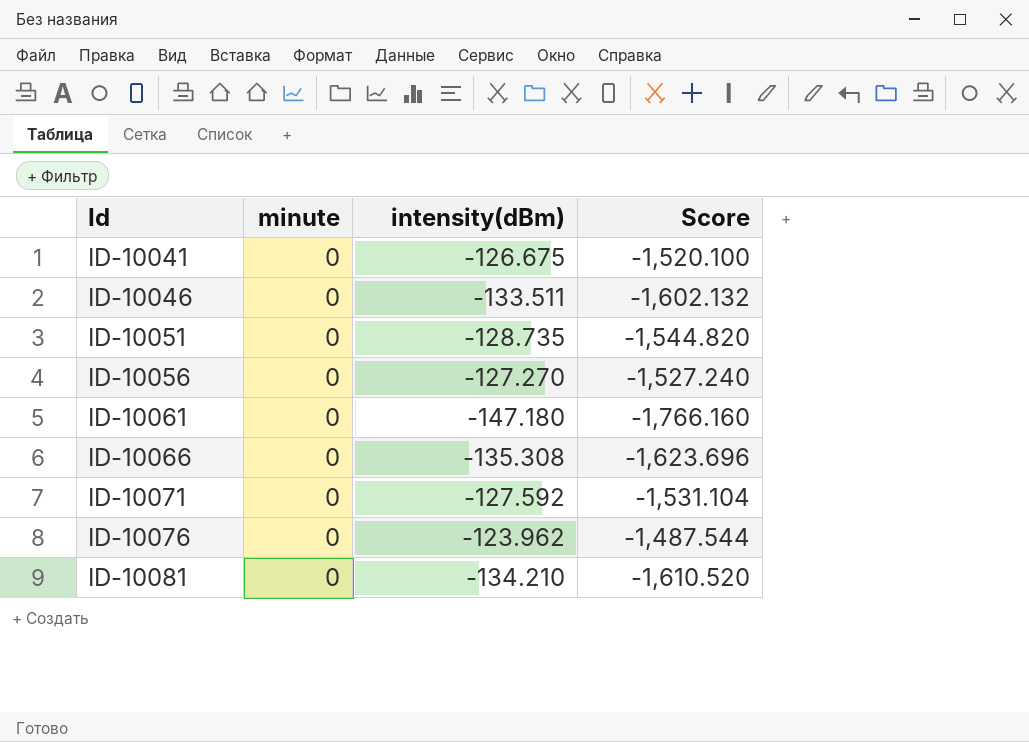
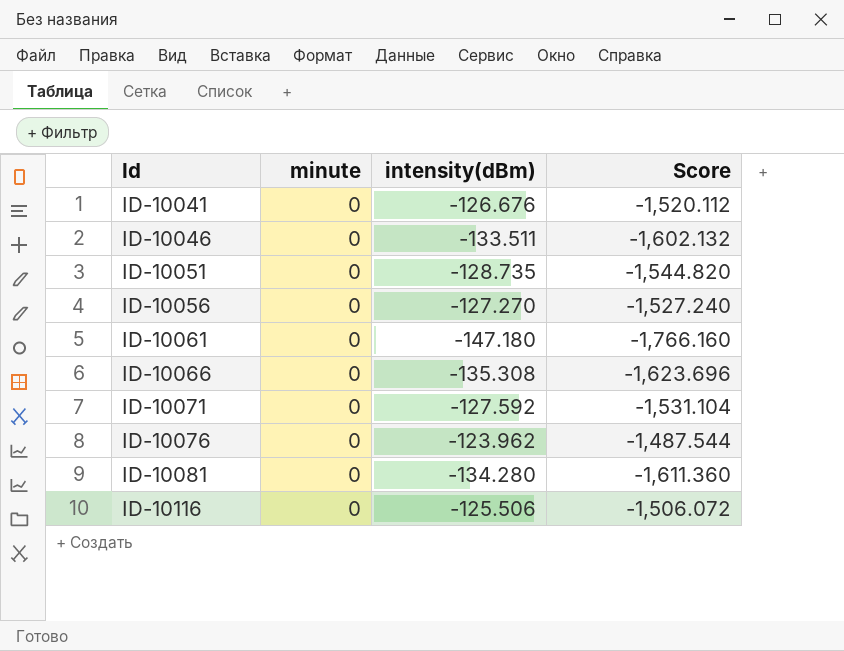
ID-10041 | intensity(dBm): -126.675 -> -126.676
ID-10041 | Score: -1,520.100 -> -1,520.112
ID-10081 | intensity(dBm): -134.210 -> -134.280
ID-10081 | Score: -1,610.520 -> -1,611.360
row ID-10116: none -> 0 | -125.506 | -1,506.072

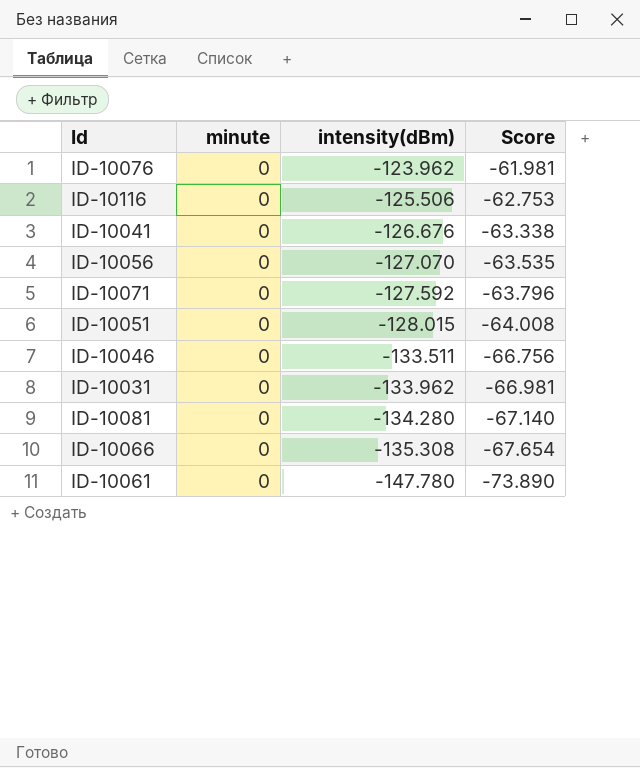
row order: Id ascending -> intensity(dBm) descending
column Score | formula: [intensity(dBm)] * 12 -> [intensity(dBm)] * 0.5
ID-10056 | intensity(dBm): -127.270 -> -127.070
ID-10051 | intensity(dBm): -128.735 -> -128.015
row ID-10031: none -> 0 | -133.962 | -66.981
ID-10061 | intensity(dBm): -147.180 -> -147.780

